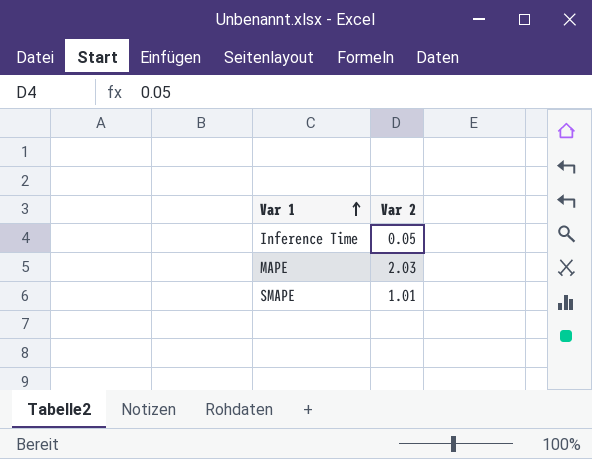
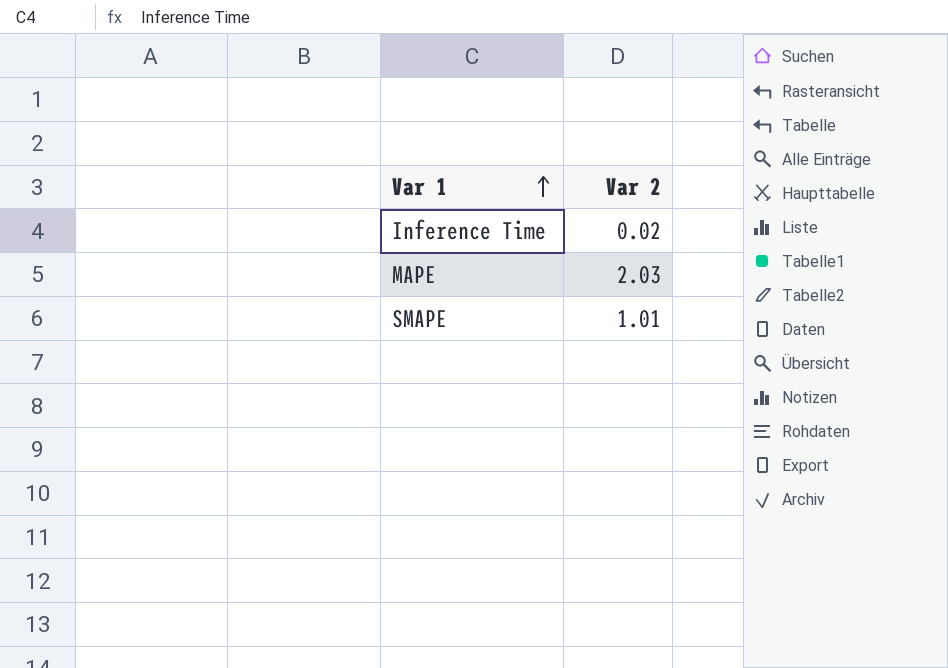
Inference Time | Var 2: 0.05 -> 0.02

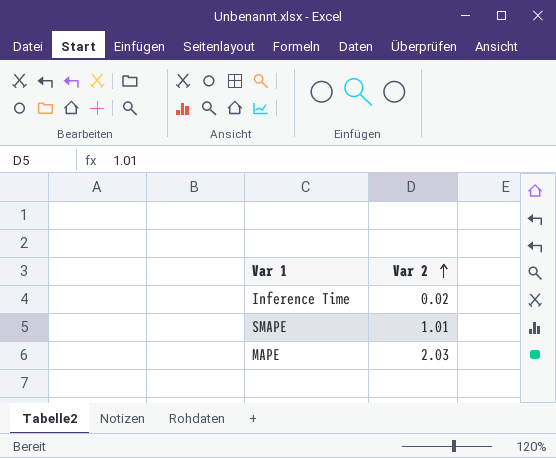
row order: Var 1 ascending -> Var 2 ascending

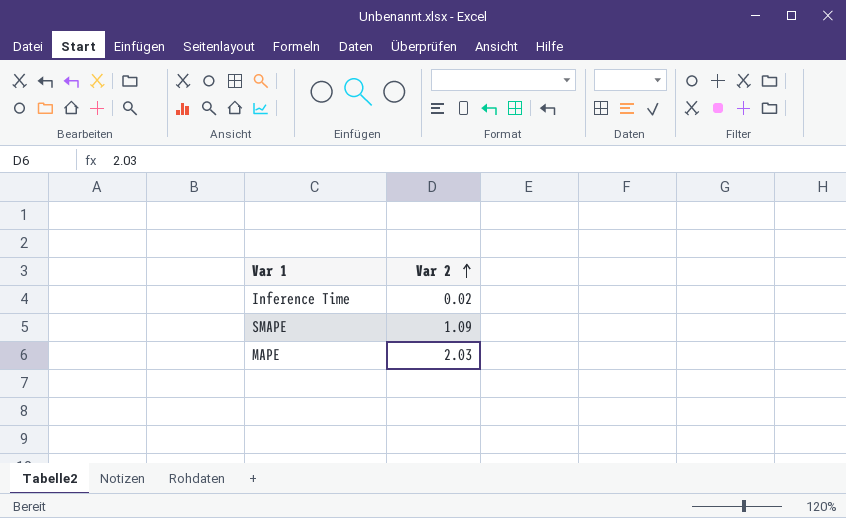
SMAPE | Var 2: 1.01 -> 1.09

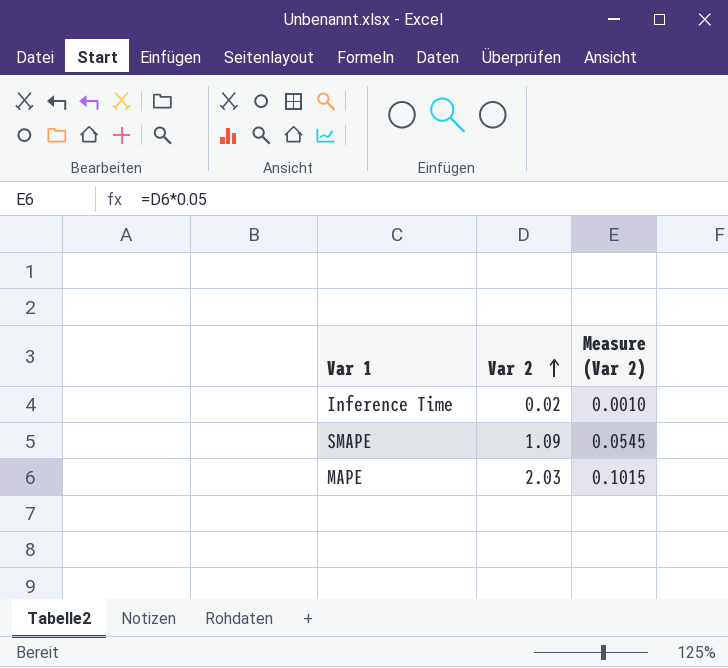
column Measure (Var 2) | formula: none -> [Var 2] * 0.05

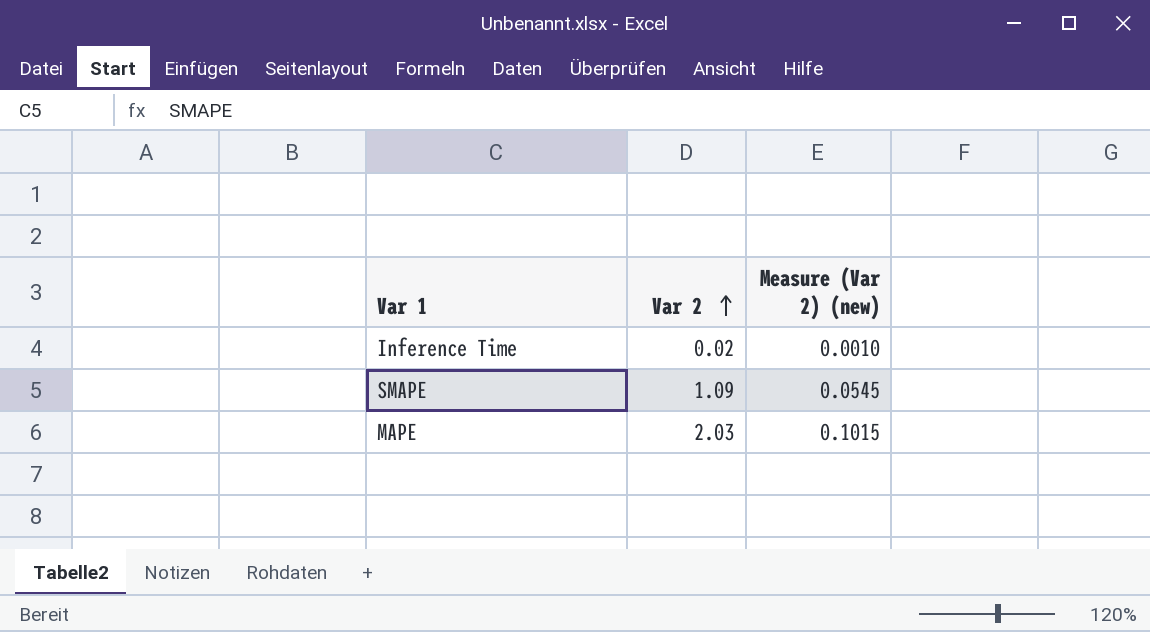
column name: Measure (Var 2) -> Measure (Var 2) (new)

